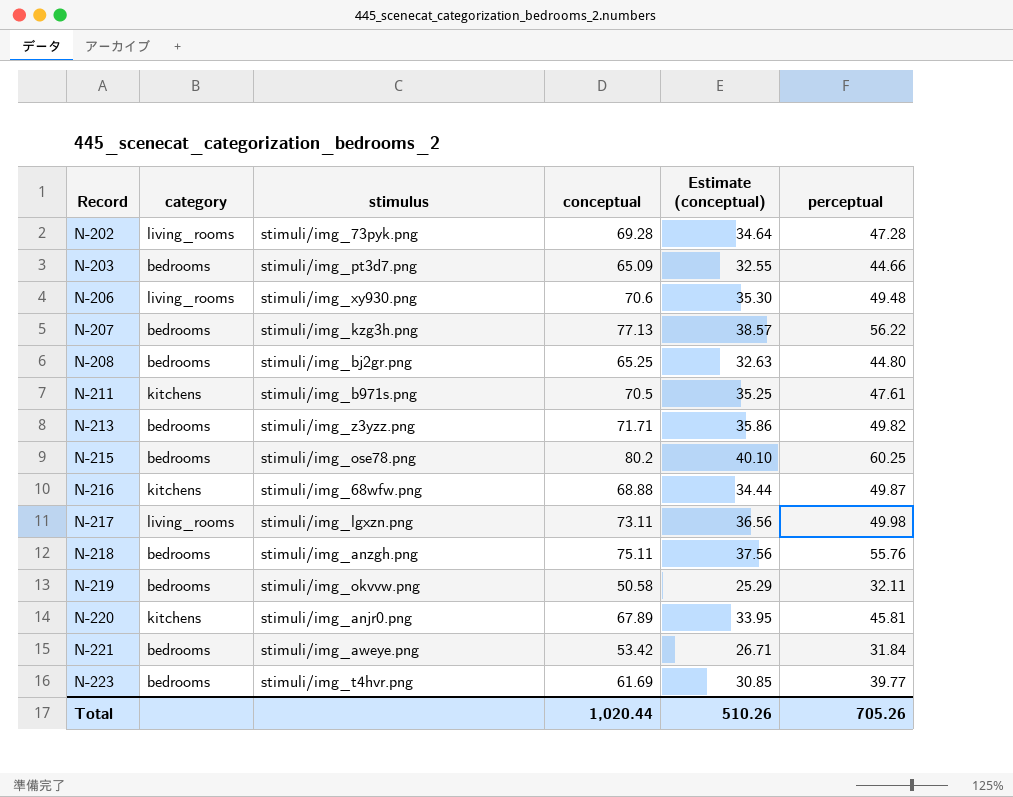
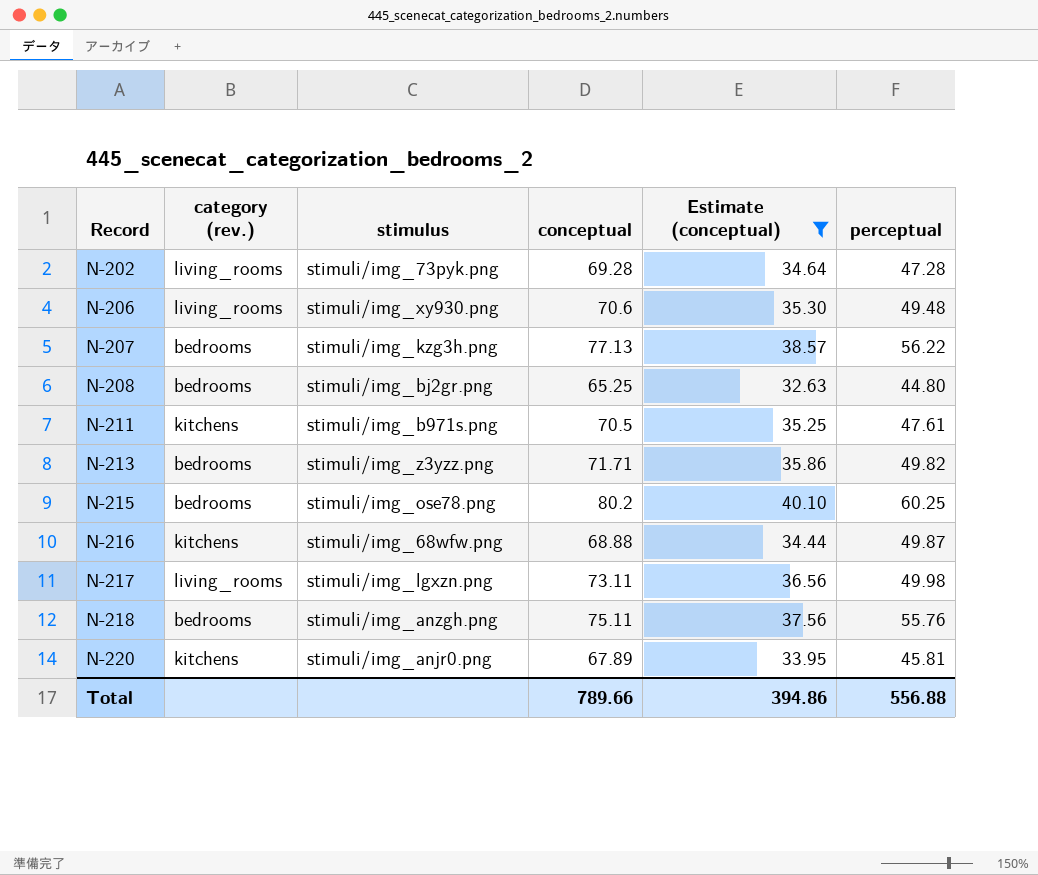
filter: none -> Estimate (conceptual) >= 32.63
column name: category -> category (rev.)
Total | conceptual: 1,020.44 -> 789.66
Total | Estimate (conceptual): 510.26 -> 394.86
Total | perceptual: 705.26 -> 556.88

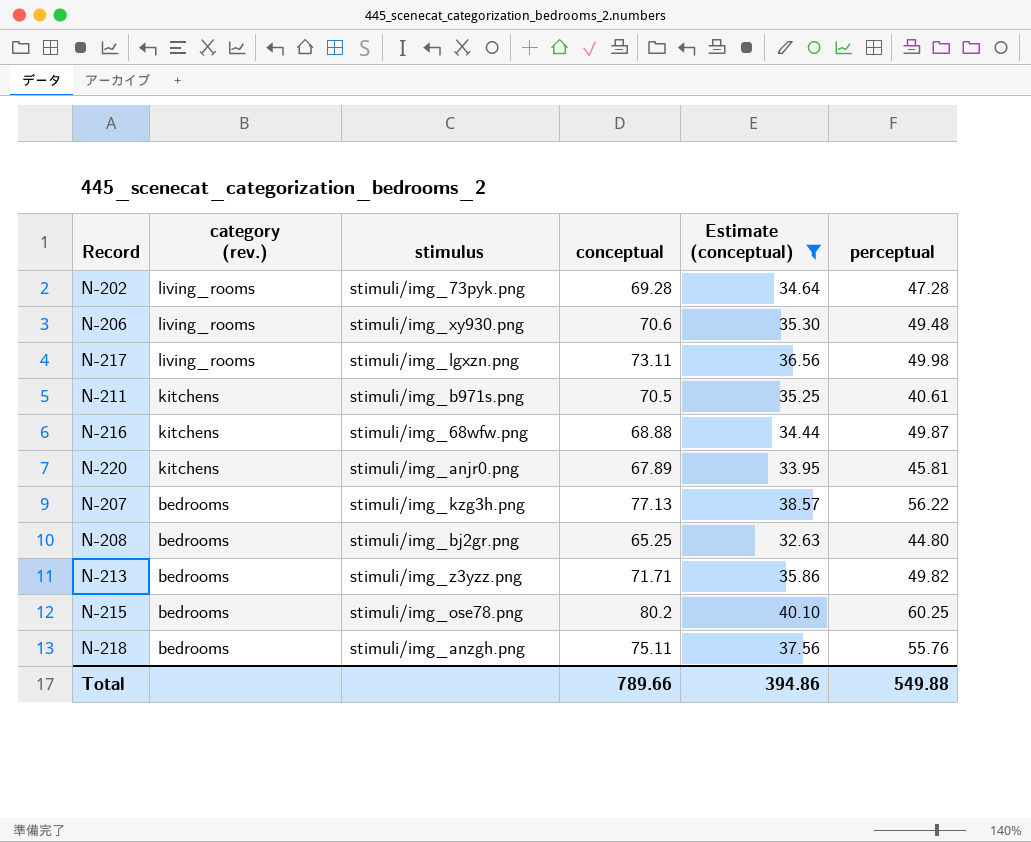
row order: Record ascending -> category (rev.) descending
N-211 | perceptual: 47.61 -> 40.61
Total | perceptual: 556.88 -> 549.88

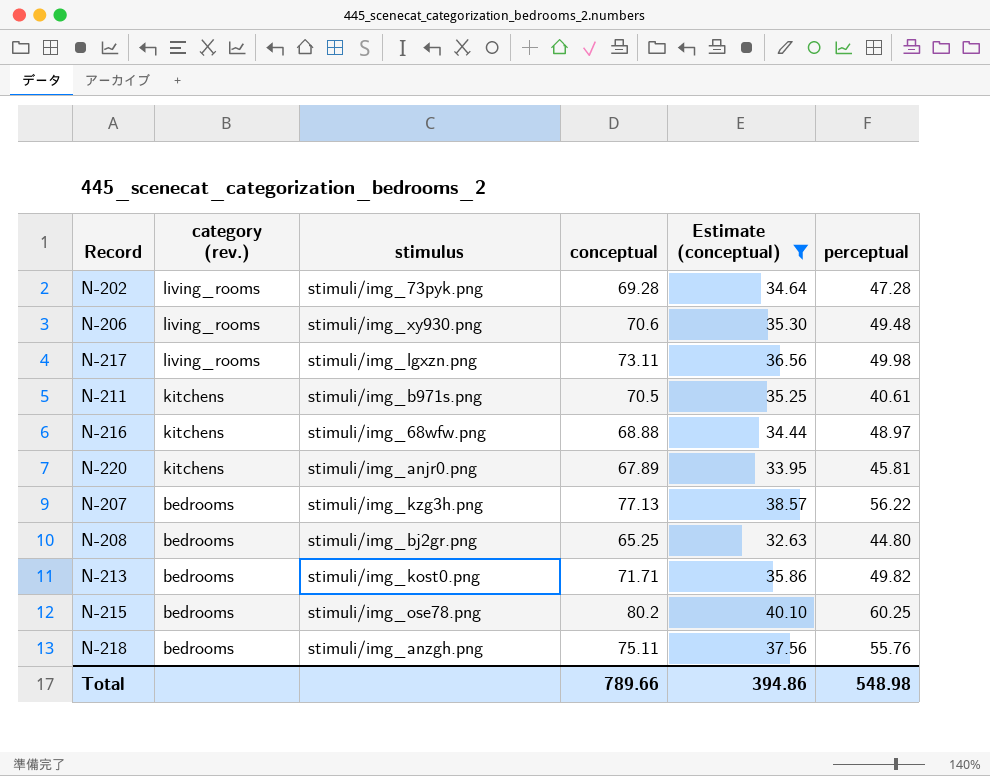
N-216 | perceptual: 49.87 -> 48.97
N-213 | stimulus: stimuli/img_z3yzz.png -> stimuli/img_kost0.png
Total | perceptual: 549.88 -> 548.98

